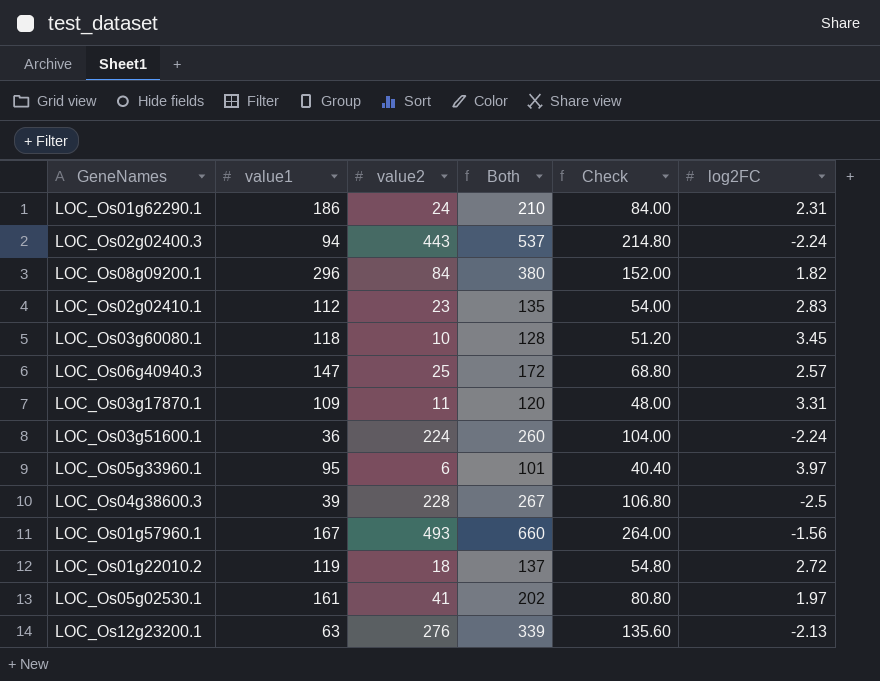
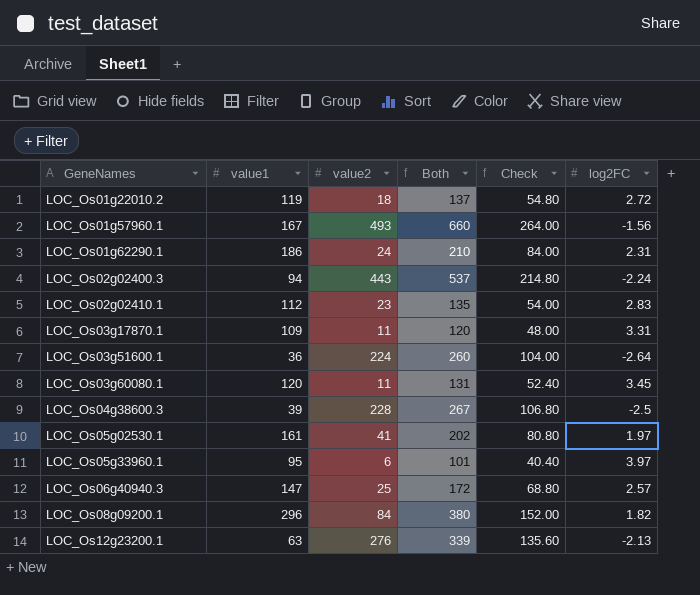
row order: none -> GeneNames ascending
LOC_Os03g51600.1 | log2FC: -2.24 -> -2.64
LOC_Os03g60080.1 | value1: 118 -> 120
LOC_Os03g60080.1 | value2: 10 -> 11
LOC_Os03g60080.1 | Both: 128 -> 131
LOC_Os03g60080.1 | Check: 51.20 -> 52.40

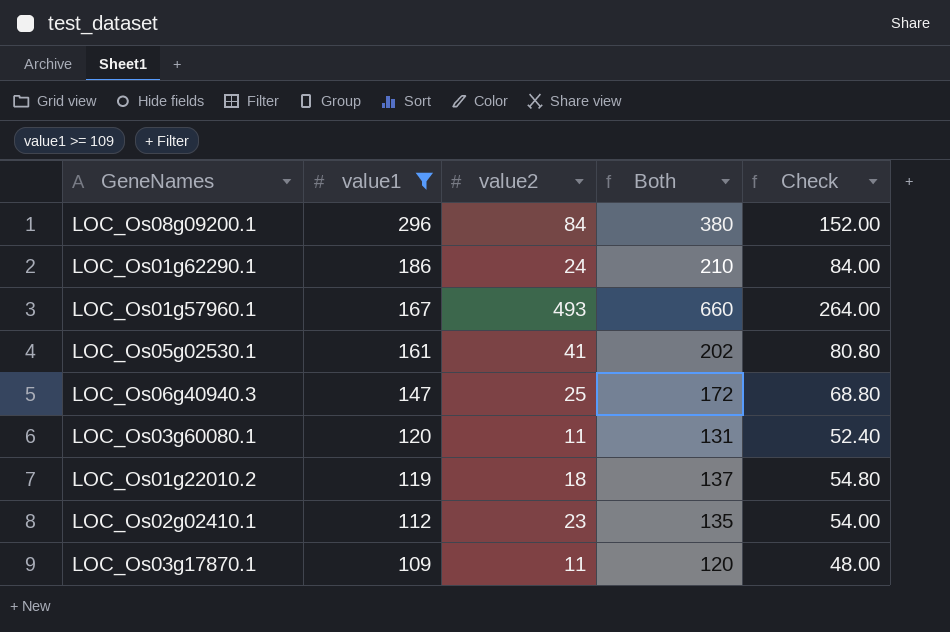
filter: none -> value1 >= 109
row order: GeneNames ascending -> value1 descending
column log2FC | position: 6 -> none

